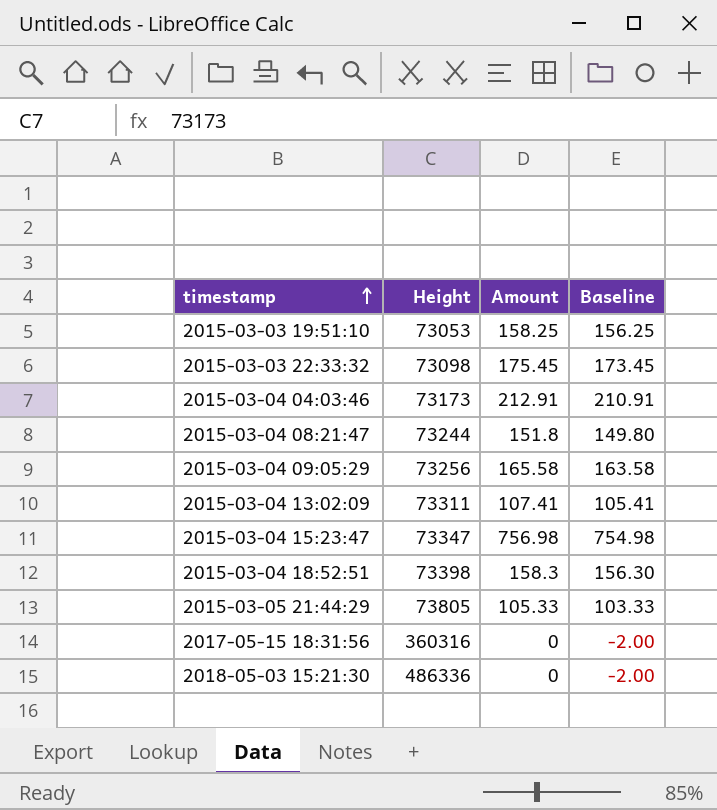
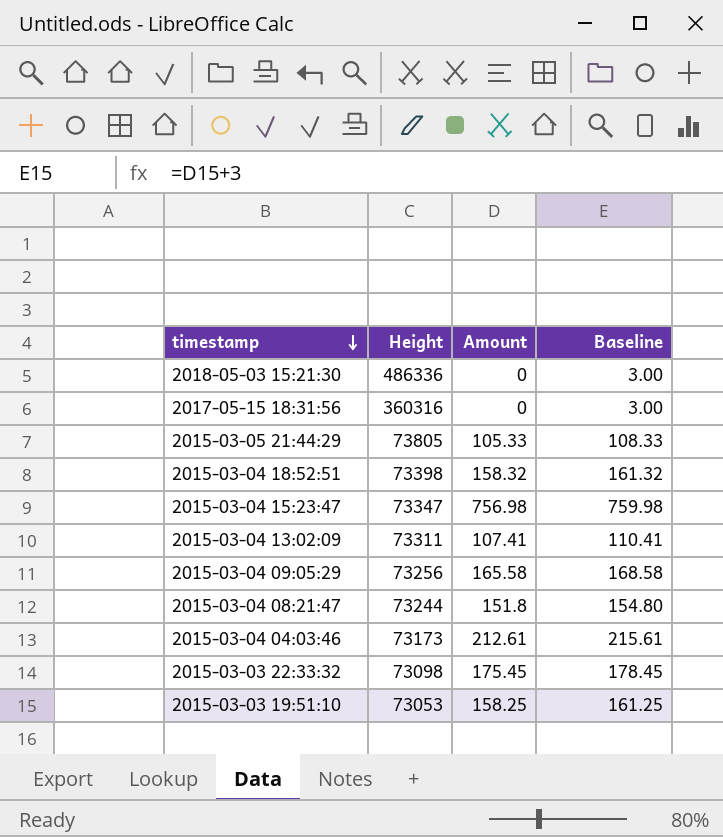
row order: timestamp ascending -> timestamp descending
column Baseline | formula: [Amount] - 2 -> [Amount] + 3
2015-03-04 18:52:51 | Amount: 158.3 -> 158.32
2015-03-04 04:03:46 | Amount: 212.91 -> 212.61

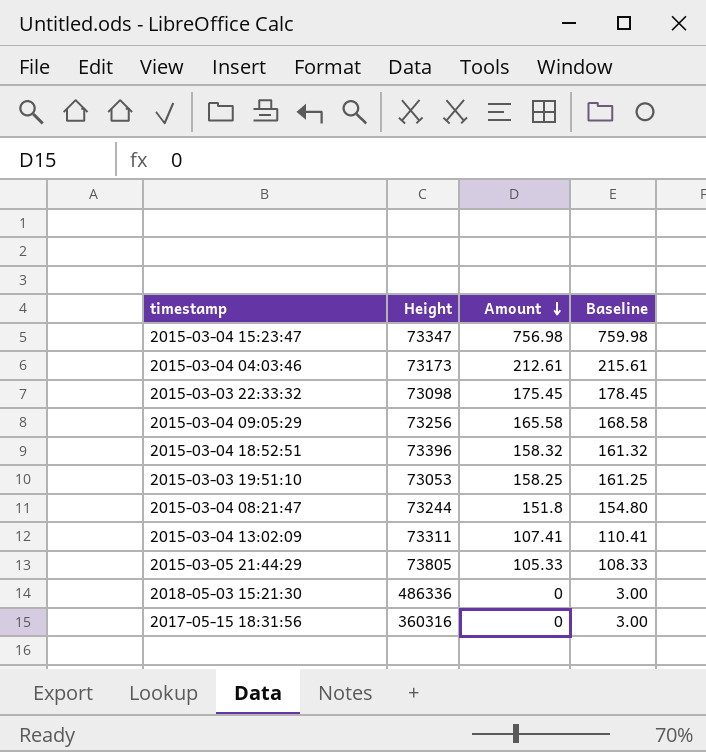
row order: timestamp descending -> Amount descending
2015-03-04 18:52:51 | Height: 73398 -> 73396

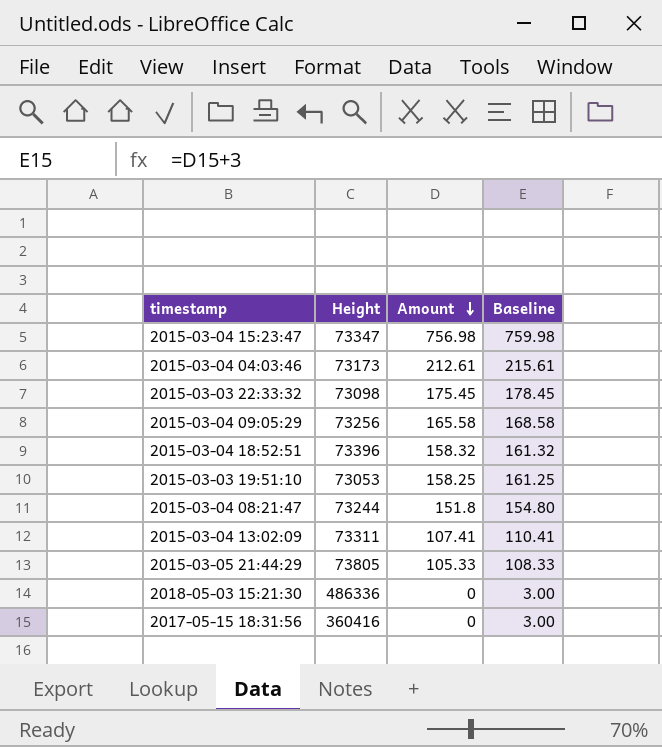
2017-05-15 18:31:56 | Height: 360316 -> 360416

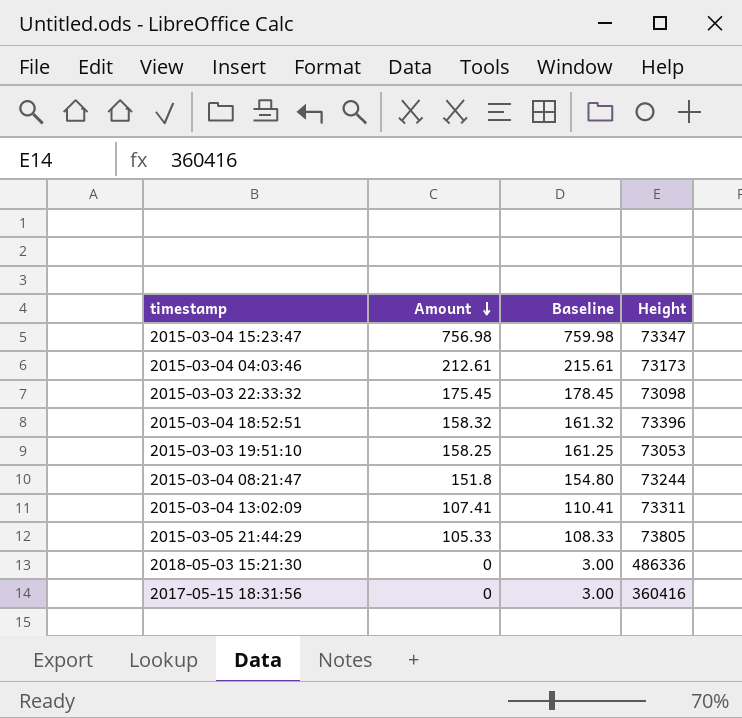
column Height | position: 2 -> 4
row 2015-03-04 09:05:29: 73256 | 165.58 | 168.58 -> none

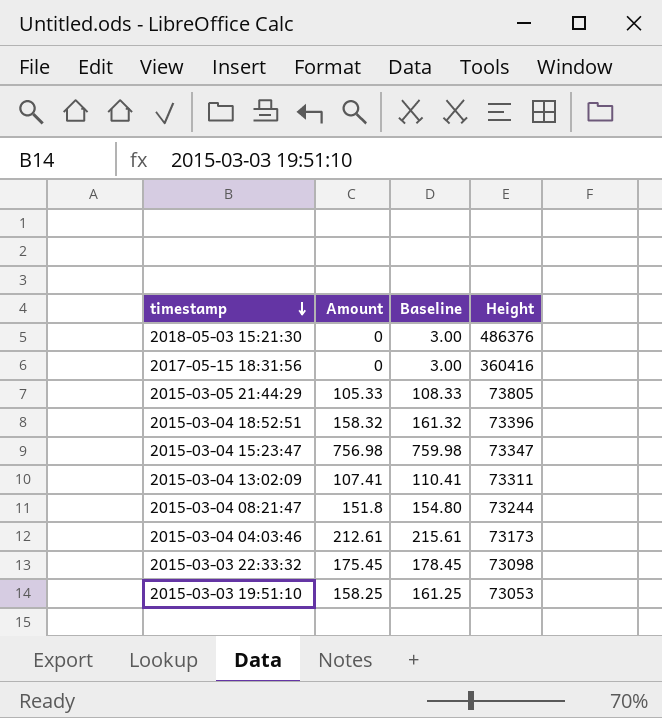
row order: Amount descending -> timestamp descending
2018-05-03 15:21:30 | Height: 486336 -> 486376

